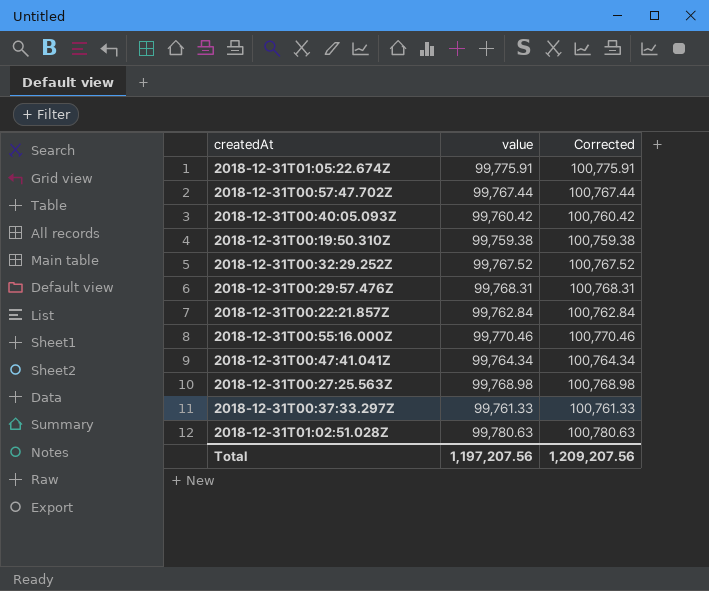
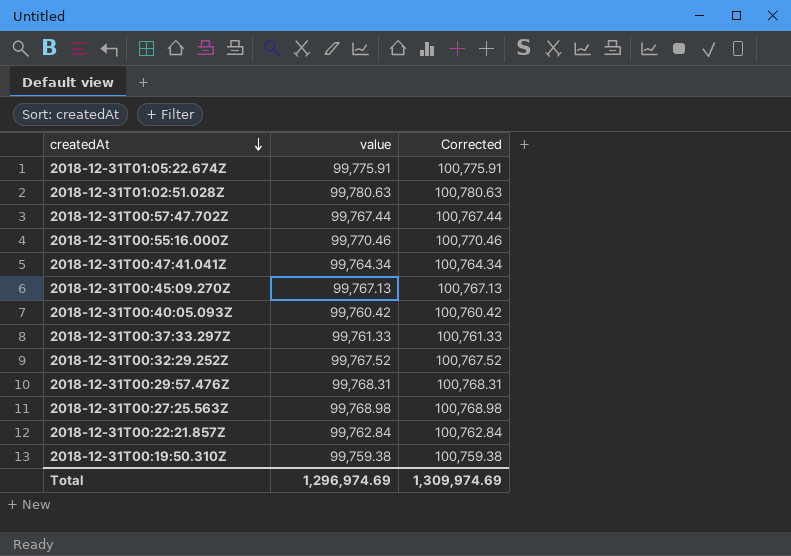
row order: none -> createdAt descending
row 2018-12-31T00:45:09.270Z: none -> 99,767.13 | 100,767.13
Total | value: 1,197,207.56 -> 1,296,974.69
Total | Corrected: 1,209,207.56 -> 1,309,974.69

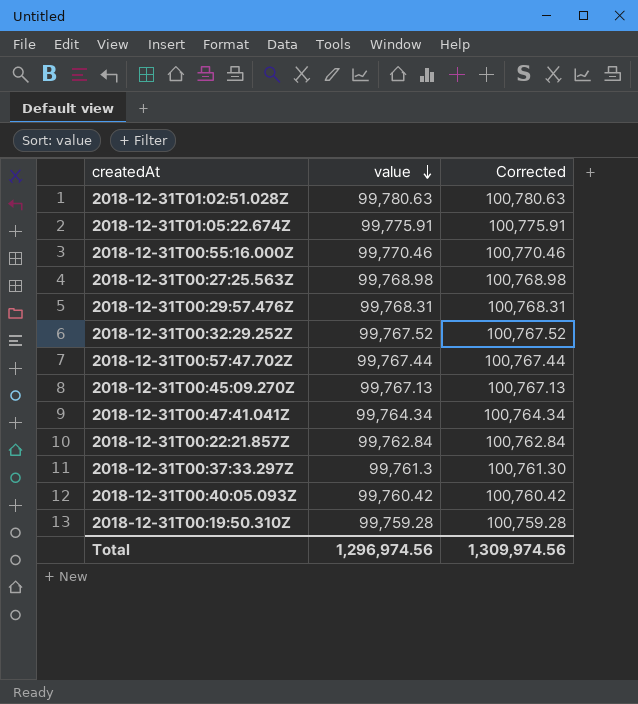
row order: createdAt descending -> value descending
2018-12-31T00:37:33.297Z | value: 99,761.33 -> 99,761.3
2018-12-31T00:37:33.297Z | Corrected: 100,761.33 -> 100,761.30
2018-12-31T00:19:50.310Z | value: 99,759.38 -> 99,759.28
2018-12-31T00:19:50.310Z | Corrected: 100,759.38 -> 100,759.28
Total | value: 1,296,974.69 -> 1,296,974.56
Total | Corrected: 1,309,974.69 -> 1,309,974.56

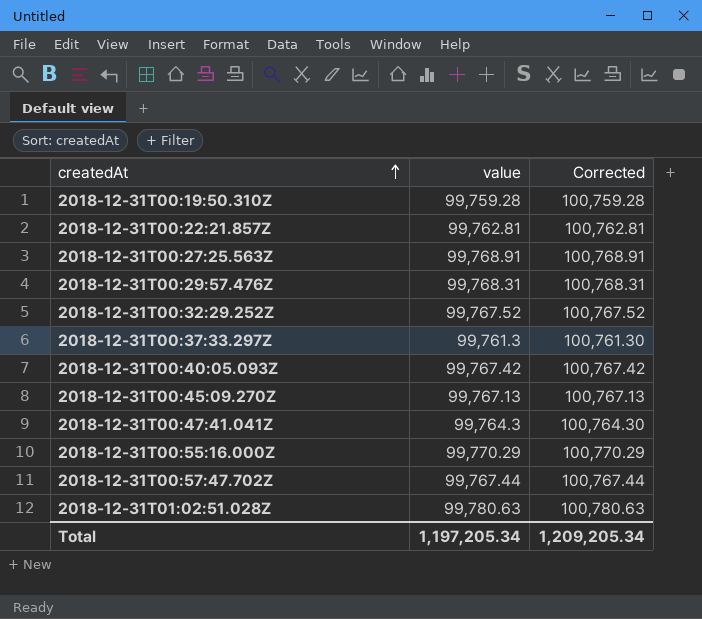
row order: value descending -> createdAt ascending
row 2018-12-31T01:05:22.674Z: 99,775.91 | 100,775.91 -> none
2018-12-31T00:22:21.857Z | value: 99,762.84 -> 99,762.81
2018-12-31T00:22:21.857Z | Corrected: 100,762.84 -> 100,762.81
2018-12-31T00:27:25.563Z | value: 99,768.98 -> 99,768.91
2018-12-31T00:27:25.563Z | Corrected: 100,768.98 -> 100,768.91
2018-12-31T00:40:05.093Z | value: 99,760.42 -> 99,767.42
2018-12-31T00:40:05.093Z | Corrected: 100,760.42 -> 100,767.42
2018-12-31T00:47:41.041Z | value: 99,764.34 -> 99,764.3
2018-12-31T00:47:41.041Z | Corrected: 100,764.34 -> 100,764.30
2018-12-31T00:55:16.000Z | value: 99,770.46 -> 99,770.29
2018-12-31T00:55:16.000Z | Corrected: 100,770.46 -> 100,770.29
Total | value: 1,296,974.56 -> 1,197,205.34
Total | Corrected: 1,309,974.56 -> 1,209,205.34

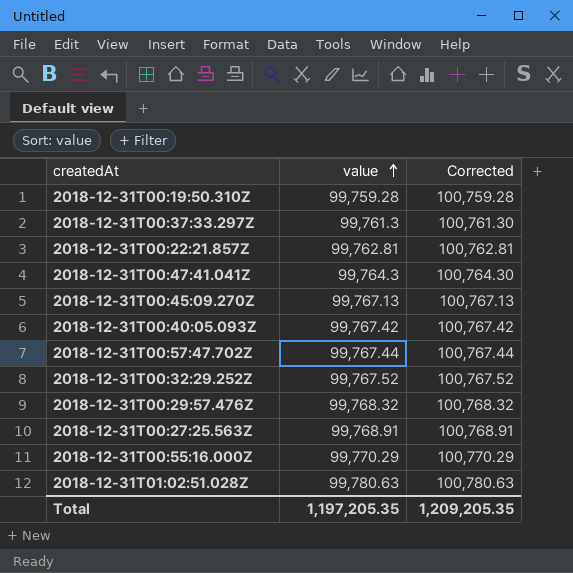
row order: createdAt ascending -> value ascending
2018-12-31T00:29:57.476Z | value: 99,768.31 -> 99,768.32
2018-12-31T00:29:57.476Z | Corrected: 100,768.31 -> 100,768.32
Total | value: 1,197,205.34 -> 1,197,205.35
Total | Corrected: 1,209,205.34 -> 1,209,205.35

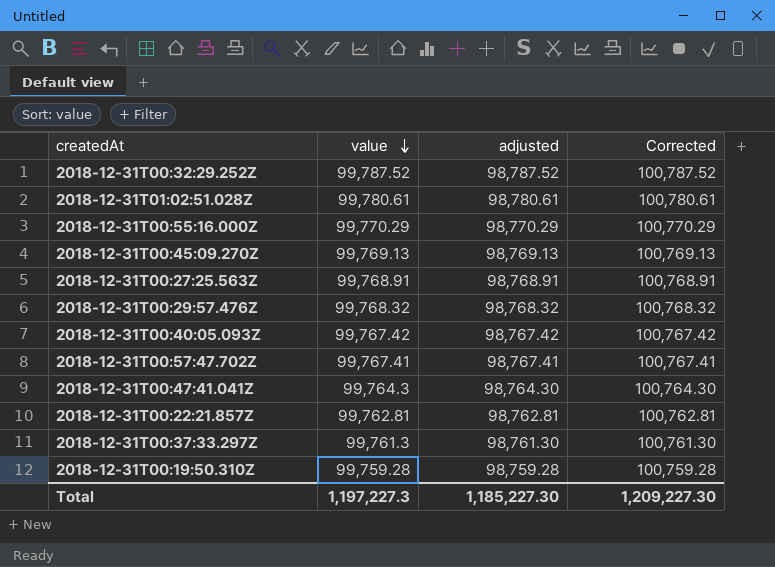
row order: value ascending -> value descending
column adjusted | formula: none -> [value] - 1000
2018-12-31T00:32:29.252Z | value: 99,767.52 -> 99,787.52
2018-12-31T00:32:29.252Z | Corrected: 100,767.52 -> 100,787.52
2018-12-31T01:02:51.028Z | value: 99,780.63 -> 99,780.61
2018-12-31T01:02:51.028Z | Corrected: 100,780.63 -> 100,780.61
2018-12-31T00:45:09.270Z | value: 99,767.13 -> 99,769.13
2018-12-31T00:45:09.270Z | Corrected: 100,767.13 -> 100,769.13
2018-12-31T00:57:47.702Z | value: 99,767.44 -> 99,767.41
2018-12-31T00:57:47.702Z | Corrected: 100,767.44 -> 100,767.41
Total | value: 1,197,205.35 -> 1,197,227.3
Total | Corrected: 1,209,205.35 -> 1,209,227.30

